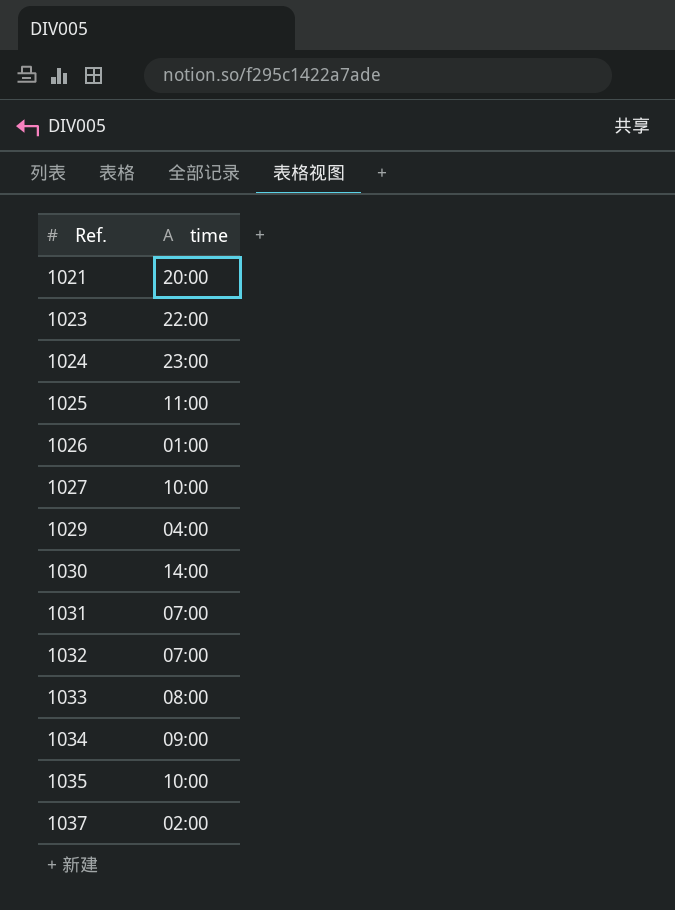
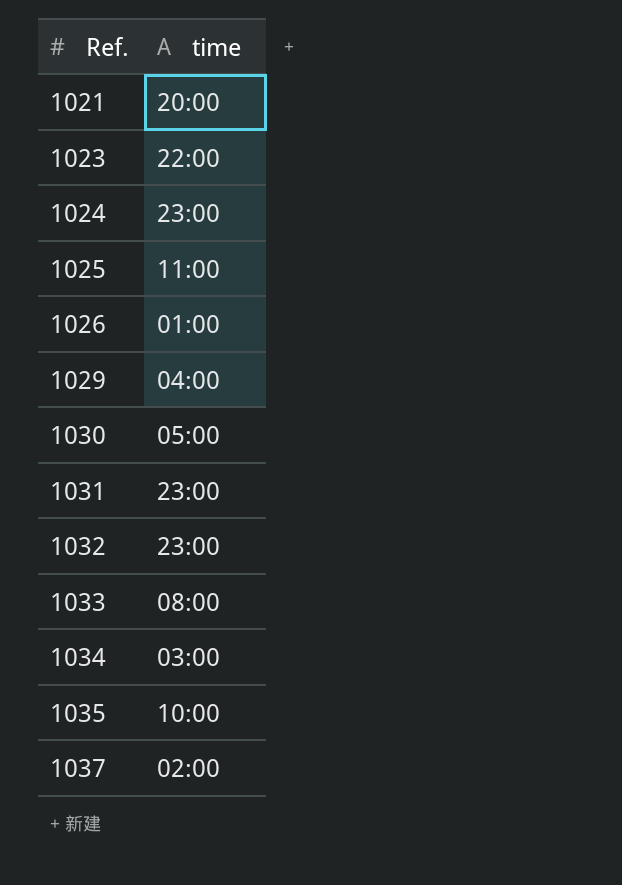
row 1027: 10:00 -> none
1030 | time: 14:00 -> 05:00
1031 | time: 07:00 -> 23:00
1032 | time: 07:00 -> 23:00
1034 | time: 09:00 -> 03:00

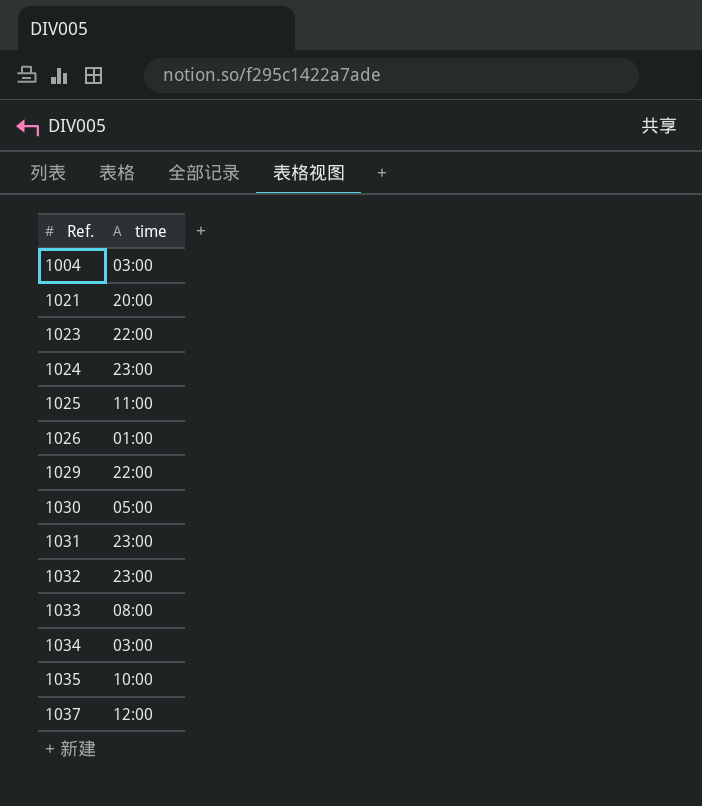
row 1004: none -> 03:00
1029 | time: 04:00 -> 22:00
1037 | time: 02:00 -> 12:00

